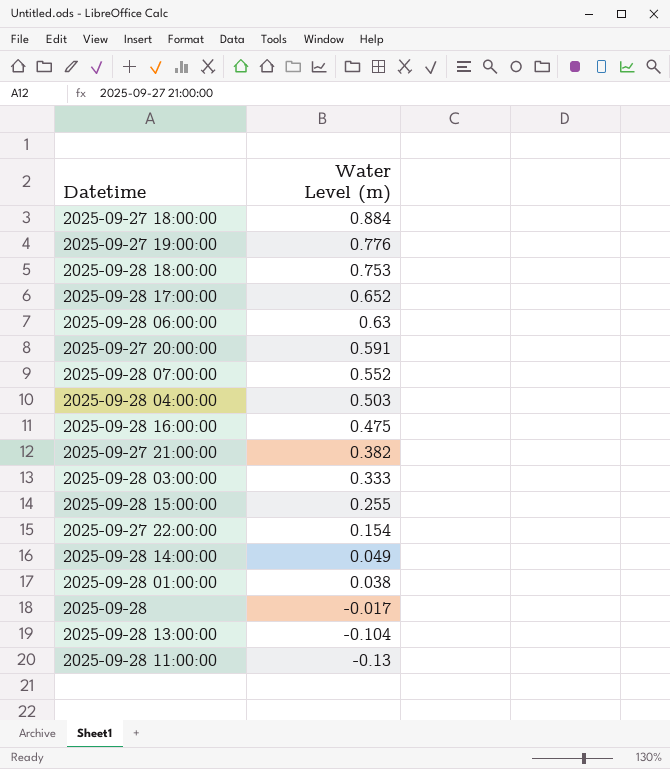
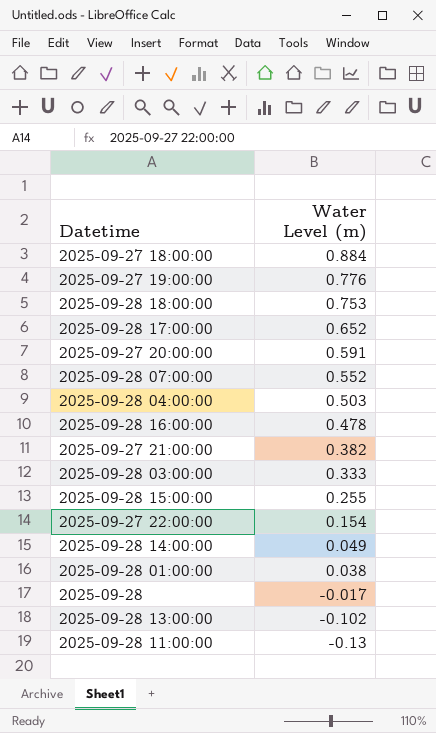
row 2025-09-28 06:00:00: 0.63 -> none
2025-09-28 16:00:00 | Water Level (m): 0.475 -> 0.478
2025-09-28 13:00:00 | Water Level (m): -0.104 -> -0.102

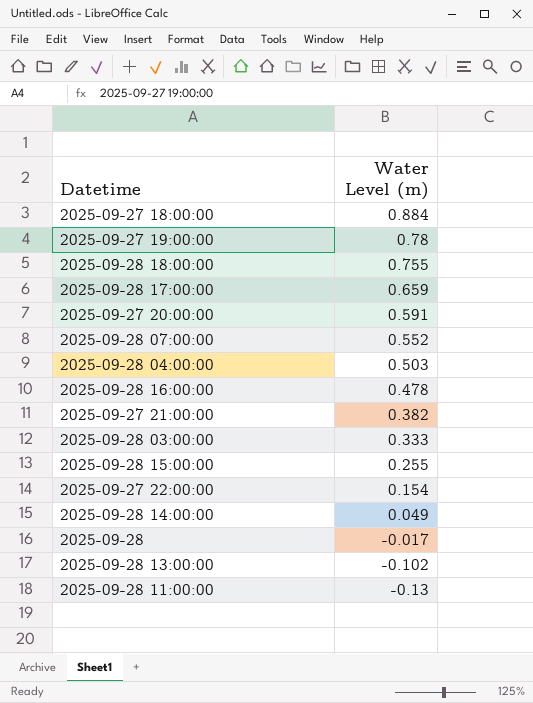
row 2025-09-28 01:00:00: 0.038 -> none
2025-09-27 19:00:00 | Water Level (m): 0.776 -> 0.78
2025-09-28 18:00:00 | Water Level (m): 0.753 -> 0.755
2025-09-28 17:00:00 | Water Level (m): 0.652 -> 0.659

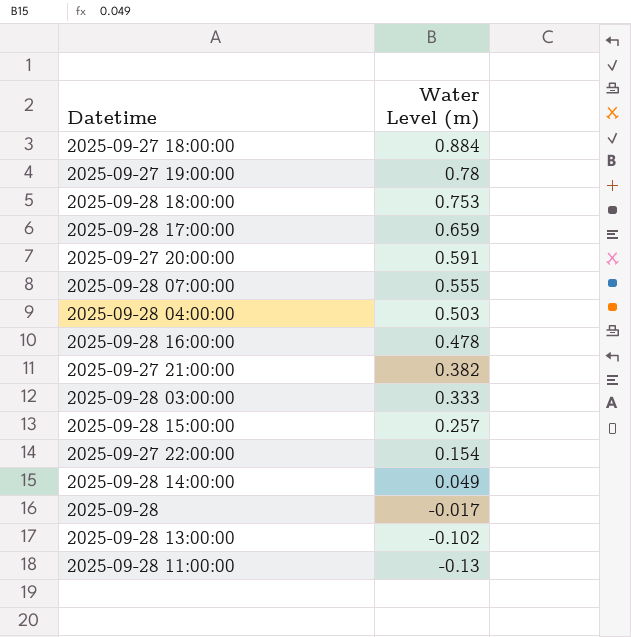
2025-09-28 18:00:00 | Water Level (m): 0.755 -> 0.753
2025-09-28 07:00:00 | Water Level (m): 0.552 -> 0.555
2025-09-28 15:00:00 | Water Level (m): 0.255 -> 0.257

